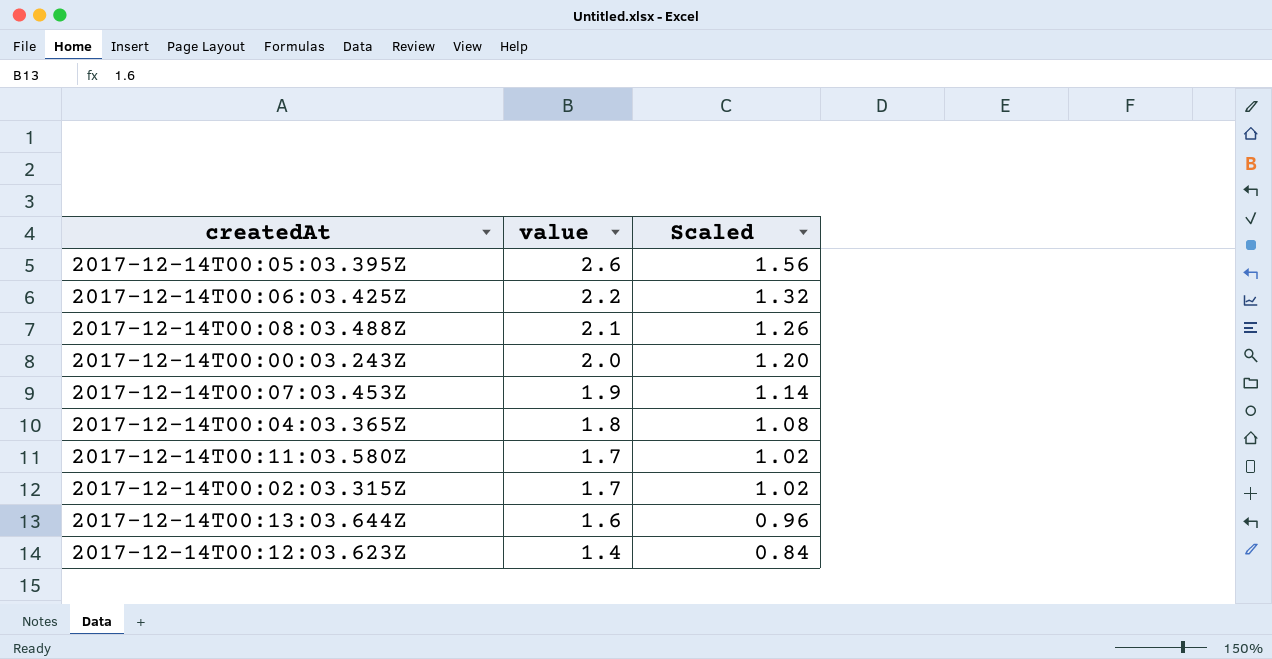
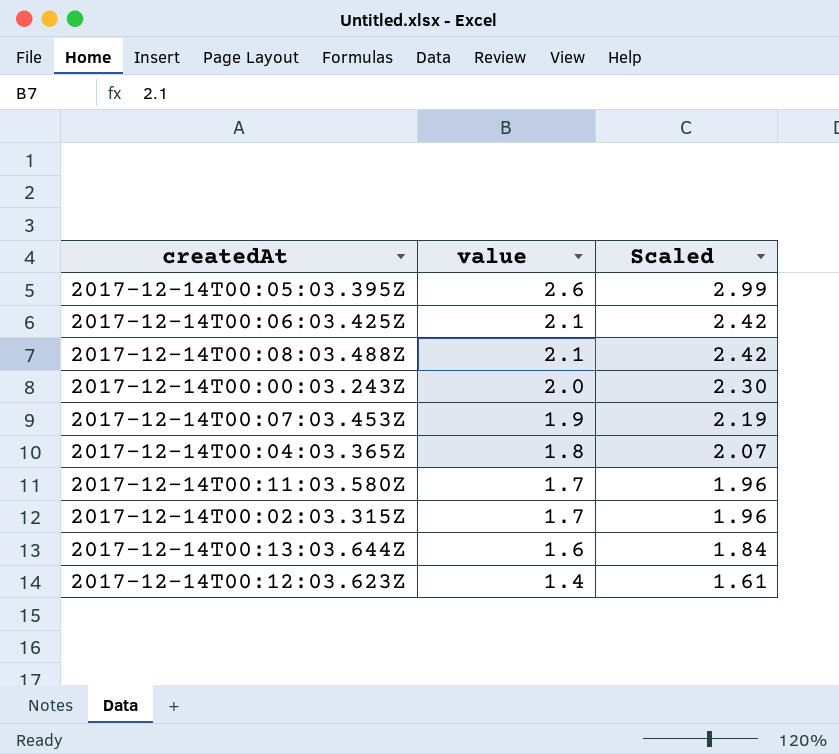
column Scaled | formula: [value] * 0.6 -> [value] * 1.15
2017-12-14T00:06:03.425Z | value: 2.2 -> 2.1

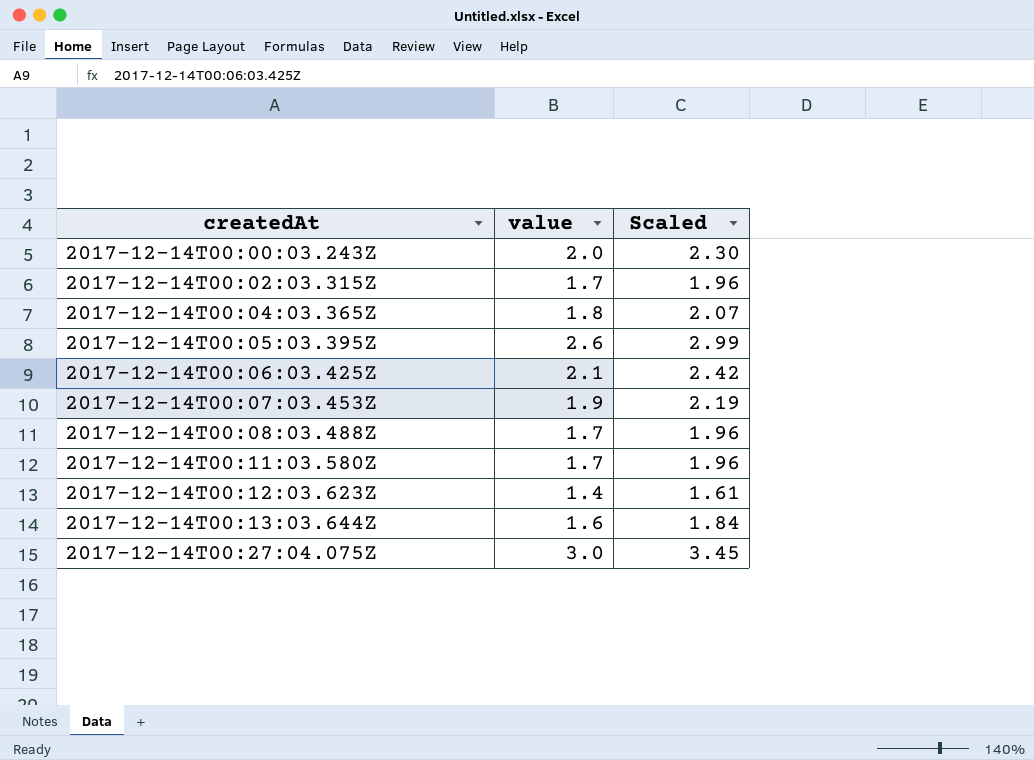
row order: value descending -> createdAt ascending
2017-12-14T00:08:03.488Z | value: 2.1 -> 1.7
2017-12-14T00:08:03.488Z | Scaled: 2.42 -> 1.96
row 2017-12-14T00:27:04.075Z: none -> 3.0 | 3.45

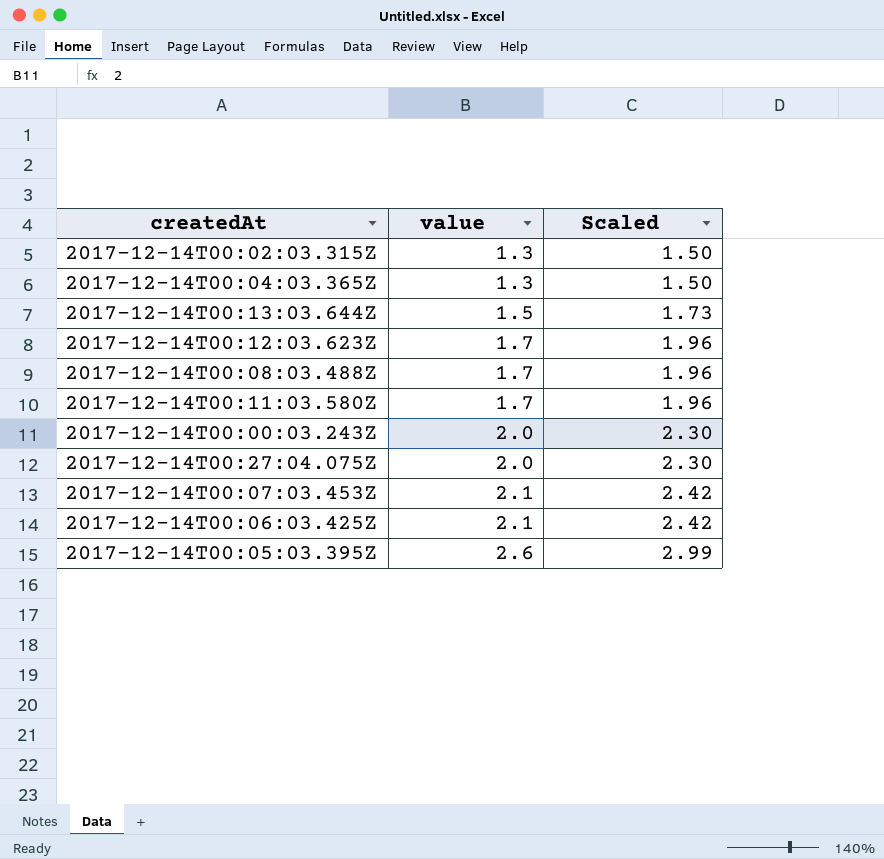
row order: createdAt ascending -> value ascending
2017-12-14T00:02:03.315Z | value: 1.7 -> 1.3
2017-12-14T00:02:03.315Z | Scaled: 1.96 -> 1.50
2017-12-14T00:04:03.365Z | value: 1.8 -> 1.3
2017-12-14T00:04:03.365Z | Scaled: 2.07 -> 1.50
2017-12-14T00:13:03.644Z | value: 1.6 -> 1.5
2017-12-14T00:13:03.644Z | Scaled: 1.84 -> 1.73
2017-12-14T00:12:03.623Z | value: 1.4 -> 1.7
2017-12-14T00:12:03.623Z | Scaled: 1.61 -> 1.96
2017-12-14T00:27:04.075Z | value: 3.0 -> 2.0
2017-12-14T00:27:04.075Z | Scaled: 3.45 -> 2.30
2017-12-14T00:07:03.453Z | value: 1.9 -> 2.1
2017-12-14T00:07:03.453Z | Scaled: 2.19 -> 2.42

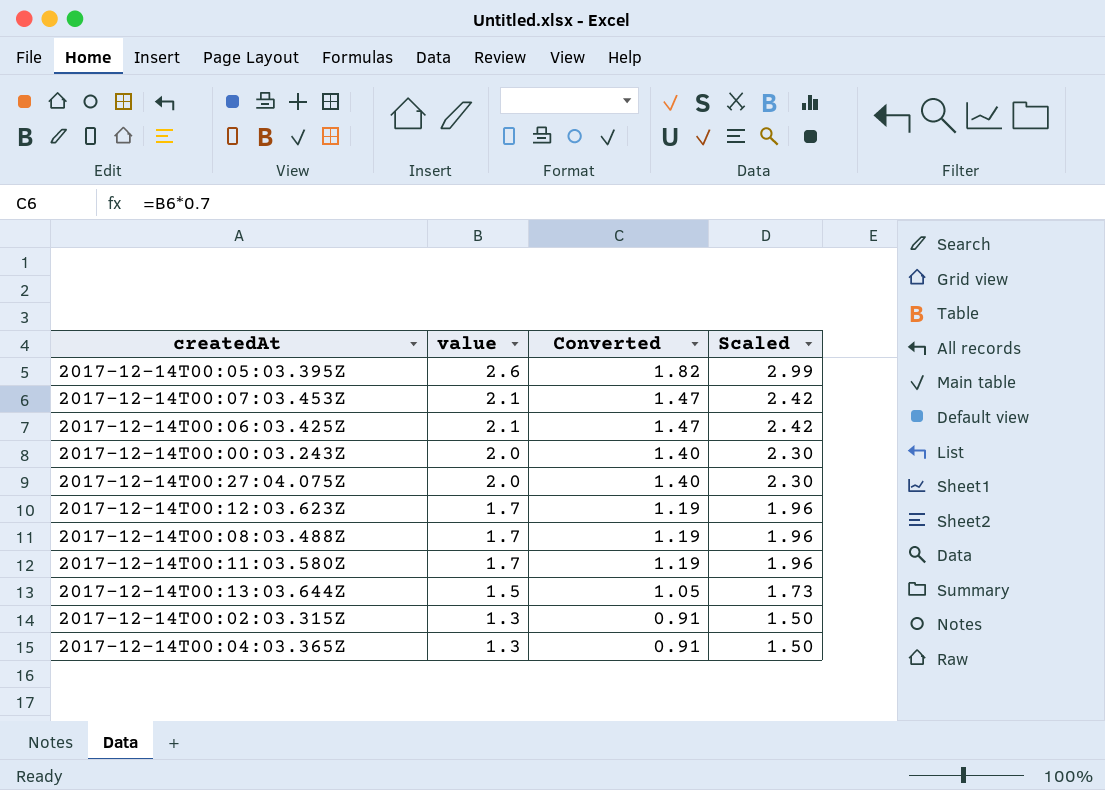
row order: value ascending -> value descending
column Converted | formula: none -> [value] * 0.7

